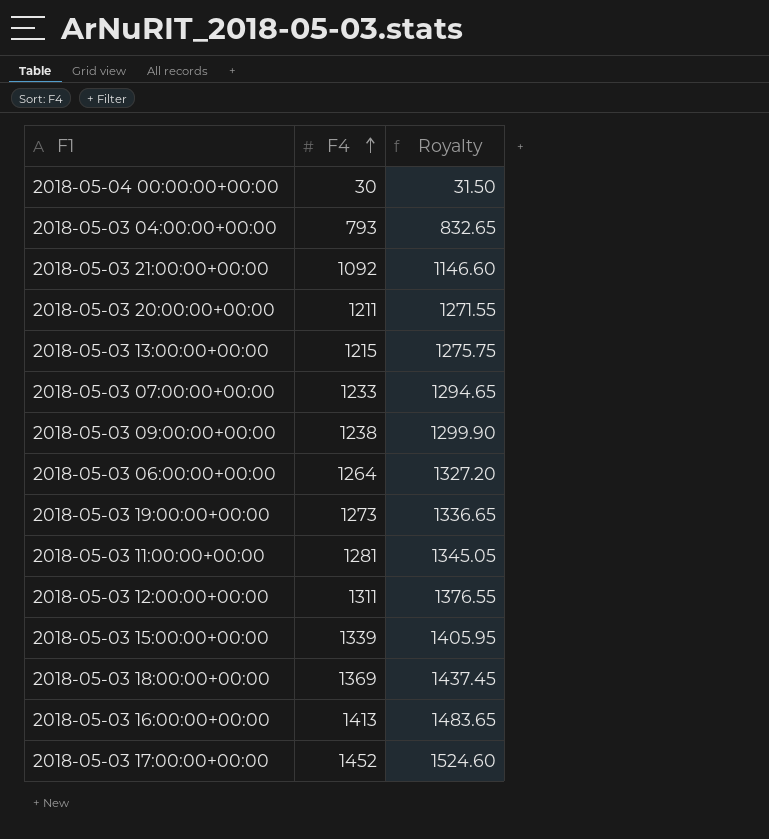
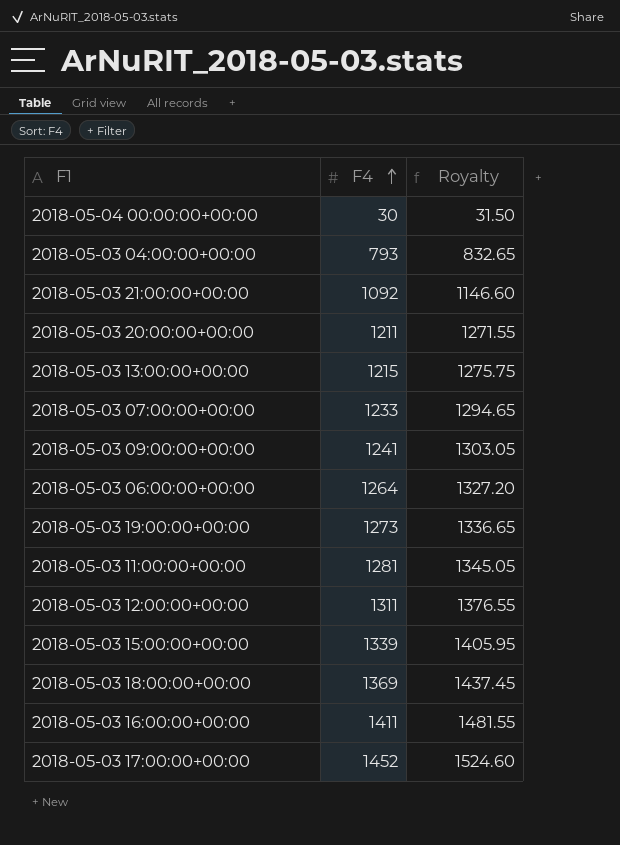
2018-05-03 09:00:00+00:00 | F4: 1238 -> 1241
2018-05-03 09:00:00+00:00 | Royalty: 1299.90 -> 1303.05
2018-05-03 16:00:00+00:00 | F4: 1413 -> 1411
2018-05-03 16:00:00+00:00 | Royalty: 1483.65 -> 1481.55

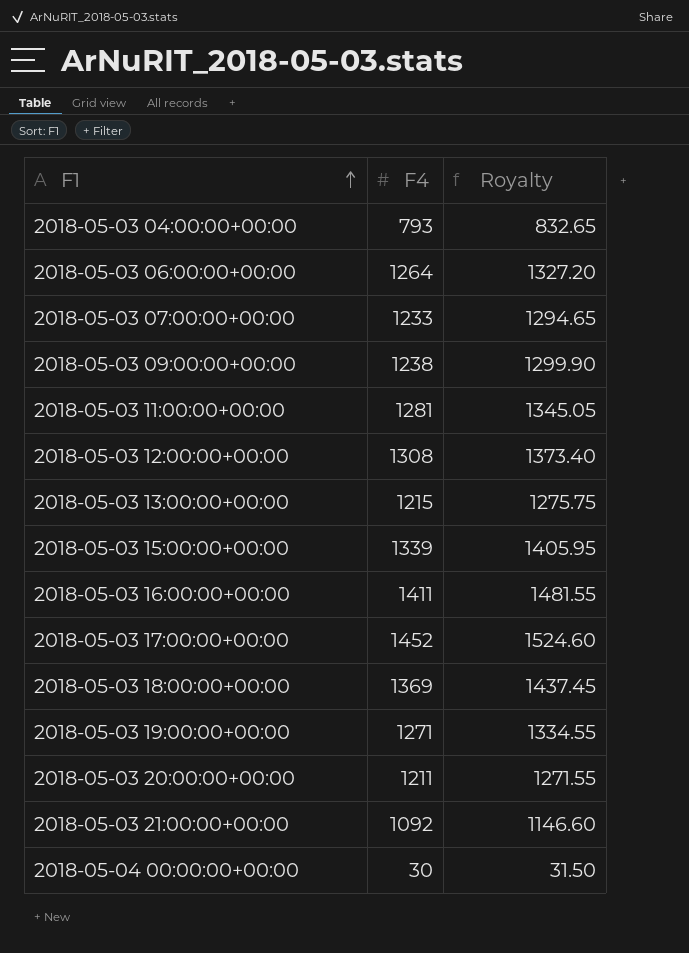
row order: F4 ascending -> F1 ascending
2018-05-03 09:00:00+00:00 | F4: 1241 -> 1238
2018-05-03 09:00:00+00:00 | Royalty: 1303.05 -> 1299.90
2018-05-03 12:00:00+00:00 | F4: 1311 -> 1308
2018-05-03 12:00:00+00:00 | Royalty: 1376.55 -> 1373.40
2018-05-03 19:00:00+00:00 | F4: 1273 -> 1271
2018-05-03 19:00:00+00:00 | Royalty: 1336.65 -> 1334.55

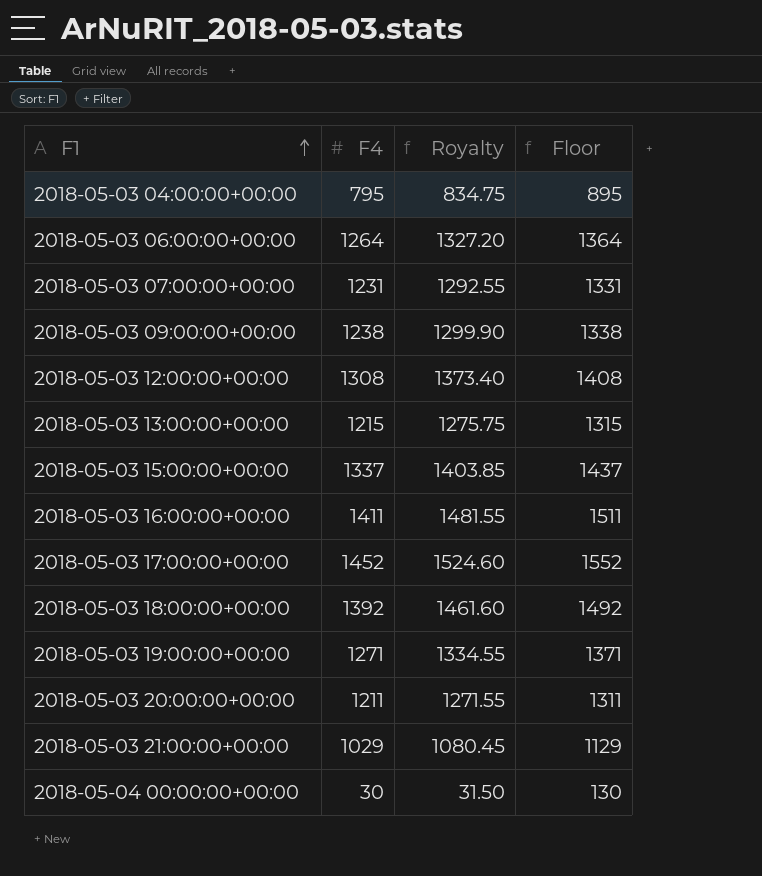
column Floor | formula: none -> [F4] + 100
row 2018-05-03 11:00:00+00:00: 1281 | 1345.05 -> none
2018-05-03 04:00:00+00:00 | F4: 793 -> 795
2018-05-03 04:00:00+00:00 | Royalty: 832.65 -> 834.75
2018-05-03 07:00:00+00:00 | F4: 1233 -> 1231
2018-05-03 07:00:00+00:00 | Royalty: 1294.65 -> 1292.55
2018-05-03 15:00:00+00:00 | F4: 1339 -> 1337
2018-05-03 15:00:00+00:00 | Royalty: 1405.95 -> 1403.85
2018-05-03 18:00:00+00:00 | F4: 1369 -> 1392
2018-05-03 18:00:00+00:00 | Royalty: 1437.45 -> 1461.60
2018-05-03 21:00:00+00:00 | F4: 1092 -> 1029
2018-05-03 21:00:00+00:00 | Royalty: 1146.60 -> 1080.45

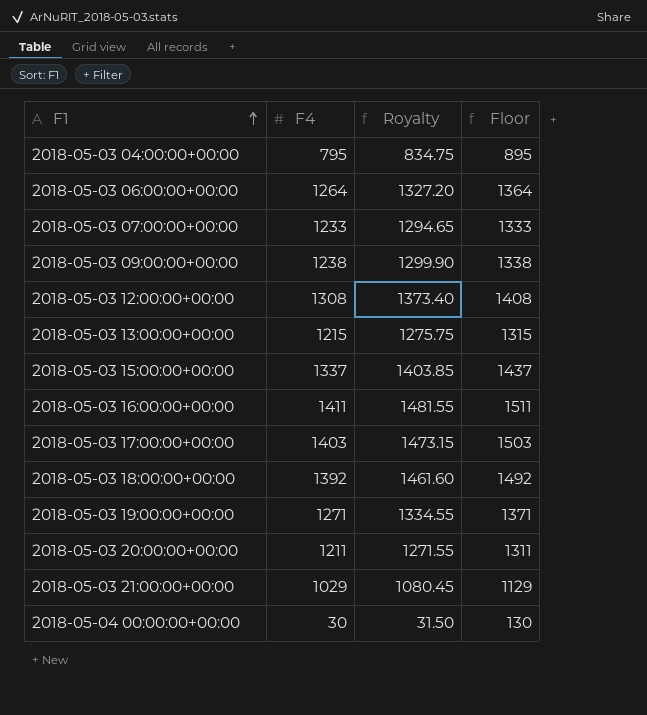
2018-05-03 07:00:00+00:00 | F4: 1231 -> 1233
2018-05-03 07:00:00+00:00 | Royalty: 1292.55 -> 1294.65
2018-05-03 07:00:00+00:00 | Floor: 1331 -> 1333
2018-05-03 17:00:00+00:00 | F4: 1452 -> 1403
2018-05-03 17:00:00+00:00 | Royalty: 1524.60 -> 1473.15
2018-05-03 17:00:00+00:00 | Floor: 1552 -> 1503

